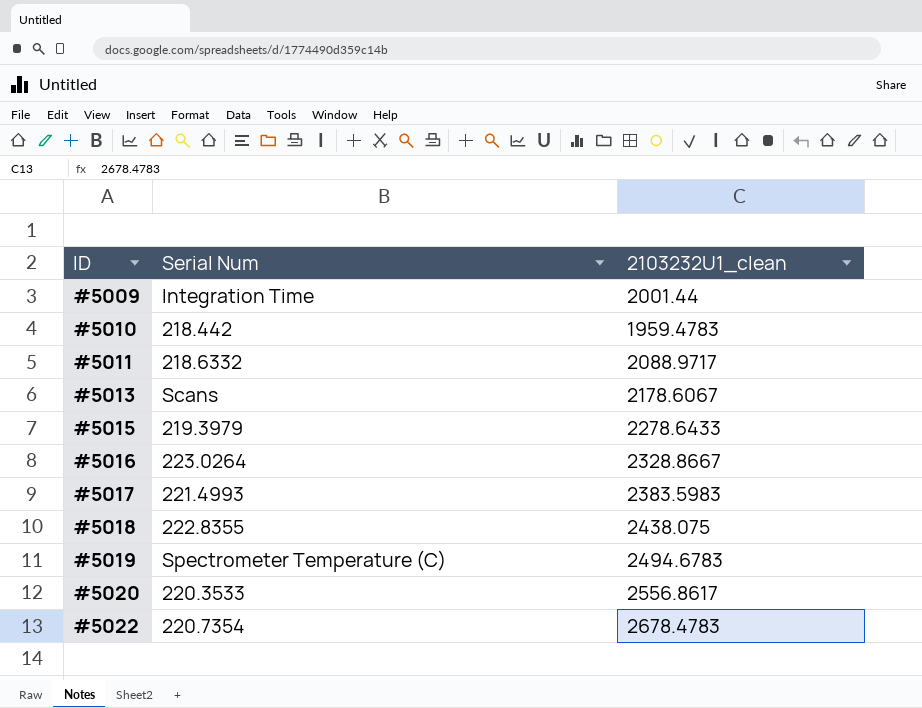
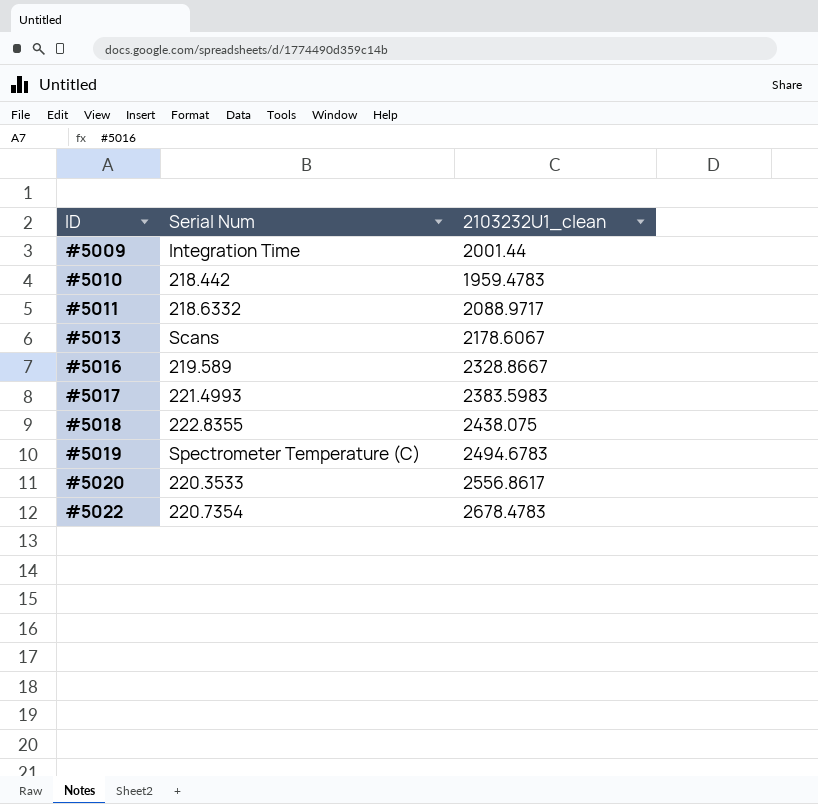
row #5015: 219.3979 | 2278.6433 -> none
#5016 | Serial Num: 223.0264 -> 219.589

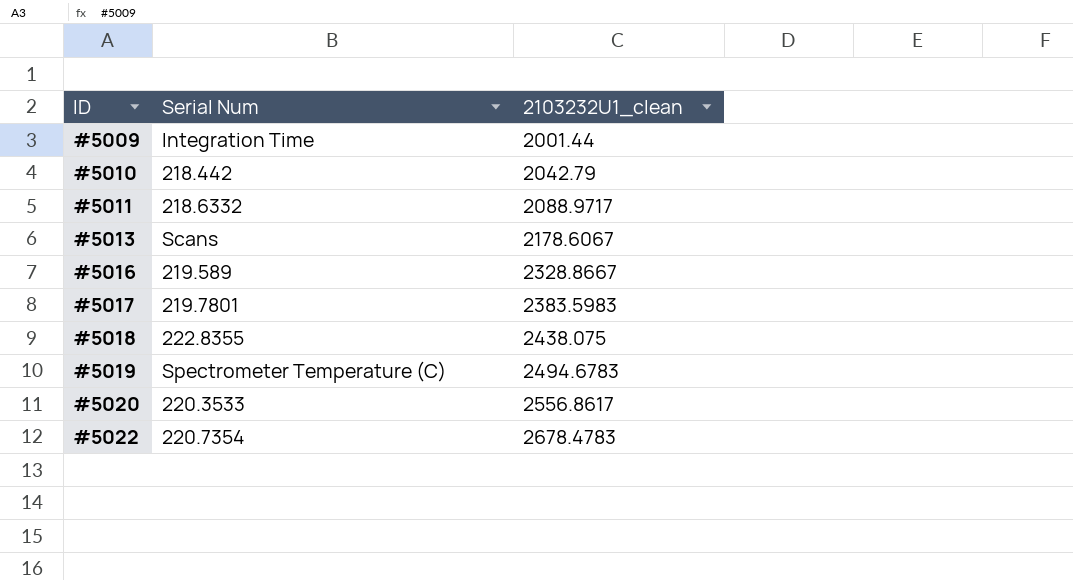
#5010 | 2103232U1_clean: 1959.4783 -> 2042.79
#5017 | Serial Num: 221.4993 -> 219.7801

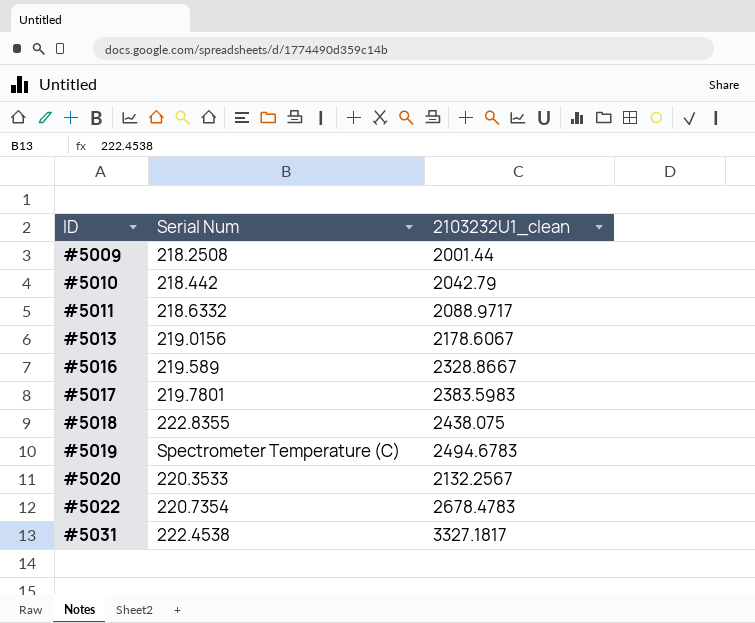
#5009 | Serial Num: Integration Time -> 218.2508
#5013 | Serial Num: Scans -> 219.0156
#5020 | 2103232U1_clean: 2556.8617 -> 2132.2567
row #5031: none -> 222.4538 | 3327.1817

